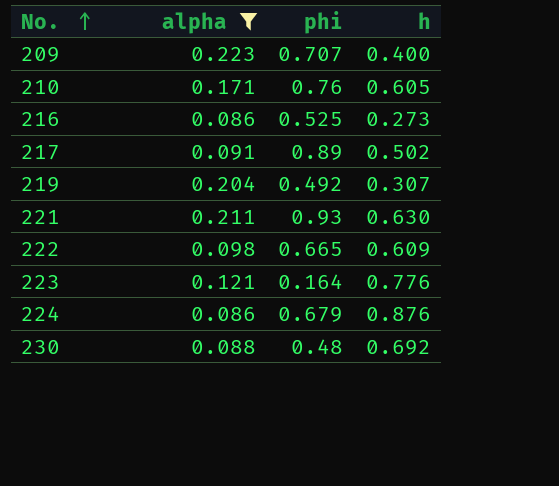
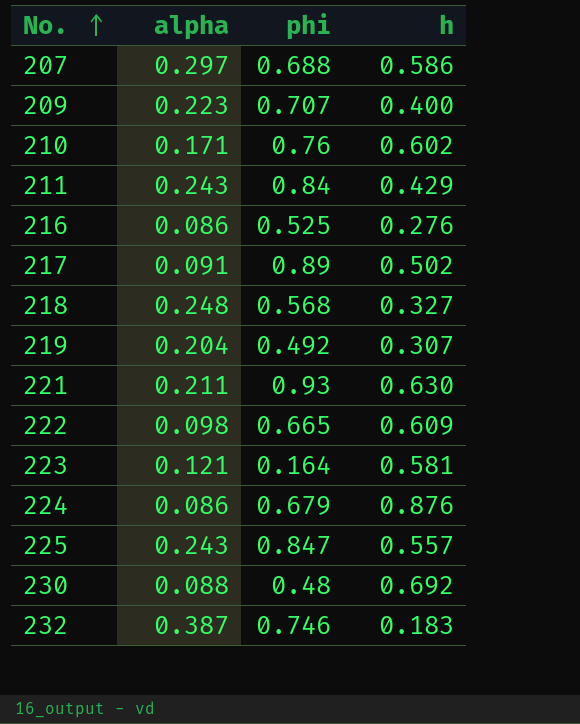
filter: alpha <= 0.223 -> none
210 | h: 0.605 -> 0.602
216 | h: 0.273 -> 0.276
223 | h: 0.776 -> 0.581

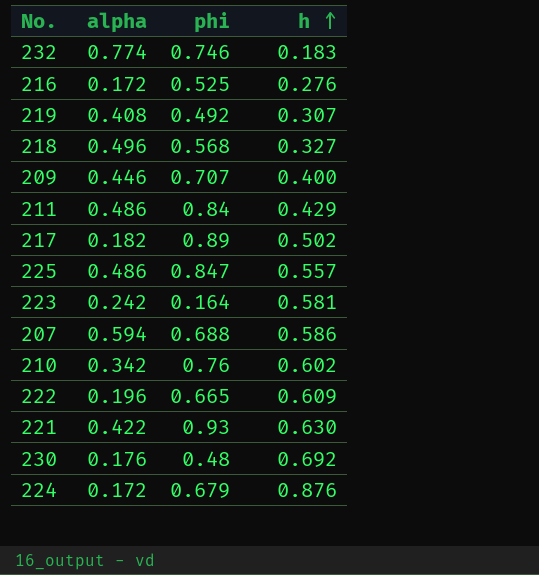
row order: No. ascending -> h ascending
232 | alpha: 0.387 -> 0.774
216 | alpha: 0.086 -> 0.172
219 | alpha: 0.204 -> 0.408
218 | alpha: 0.248 -> 0.496
209 | alpha: 0.223 -> 0.446
211 | alpha: 0.243 -> 0.486
217 | alpha: 0.091 -> 0.182
225 | alpha: 0.243 -> 0.486
223 | alpha: 0.121 -> 0.242
207 | alpha: 0.297 -> 0.594
210 | alpha: 0.171 -> 0.342
222 | alpha: 0.098 -> 0.196
221 | alpha: 0.211 -> 0.422
230 | alpha: 0.088 -> 0.176
224 | alpha: 0.086 -> 0.172

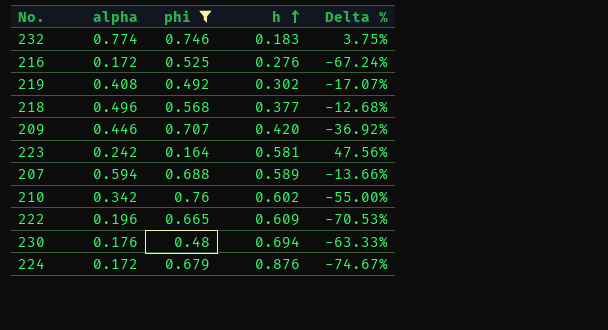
filter: none -> phi <= 0.76
column Delta % | formula: none -> ([alpha] - [phi]) / [phi]
219 | h: 0.307 -> 0.302
218 | h: 0.327 -> 0.377
209 | h: 0.400 -> 0.420
207 | h: 0.586 -> 0.589
230 | h: 0.692 -> 0.694

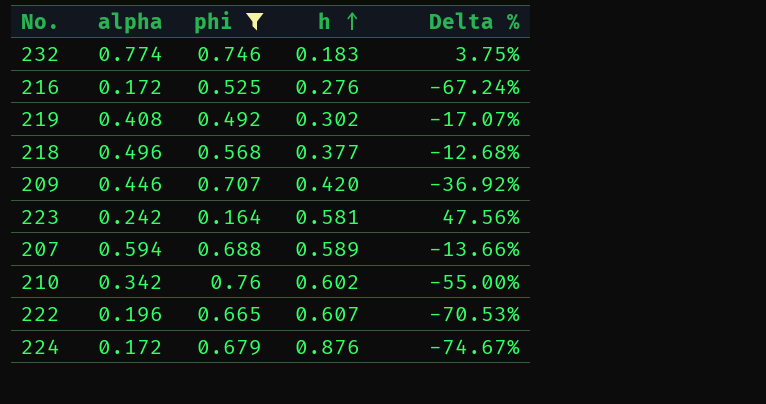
row 230: 0.176 | 0.48 | 0.694 | -63.33% -> none
222 | h: 0.609 -> 0.607

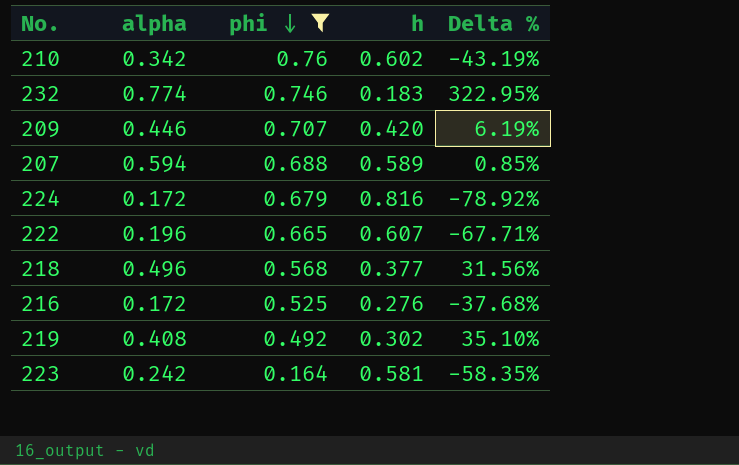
row order: h ascending -> phi descending
column Delta % | formula: ([alpha] - [phi]) / [phi] -> ([alpha] - [h]) / [h]
224 | h: 0.876 -> 0.816

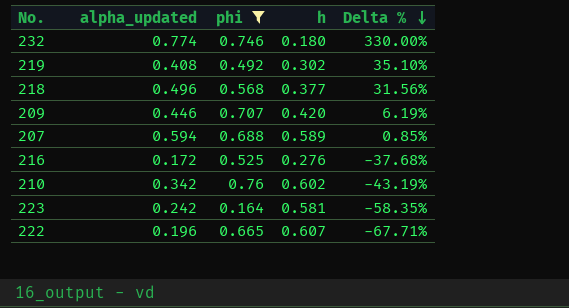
row order: phi descending -> Delta % descending
column name: alpha -> alpha_updated
row 224: 0.172 | 0.679 | 0.816 | -78.92% -> none
232 | h: 0.183 -> 0.180
232 | Delta %: 322.95% -> 330.00%

